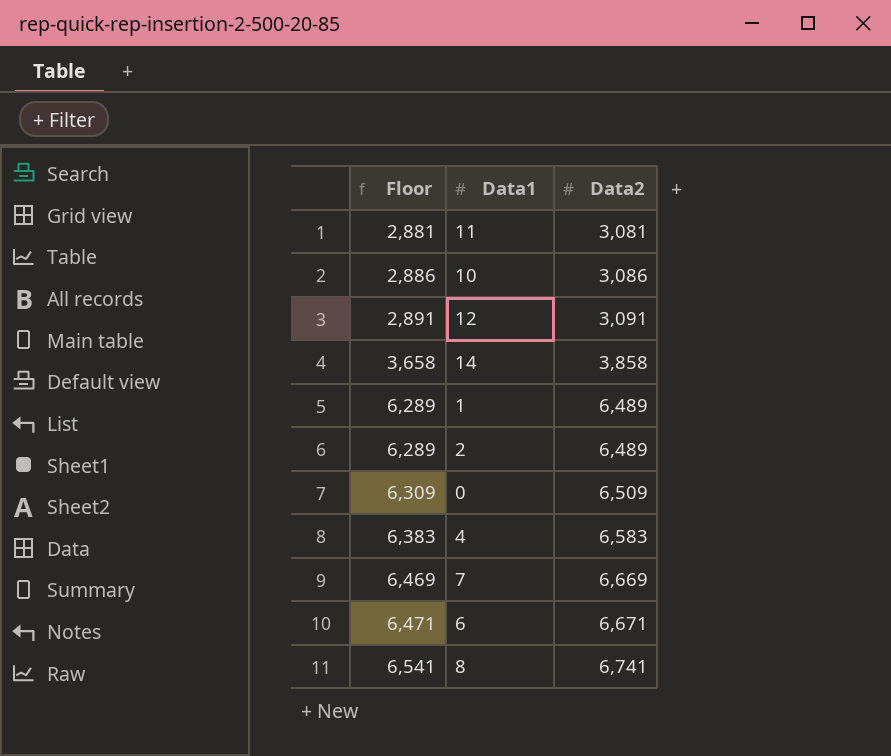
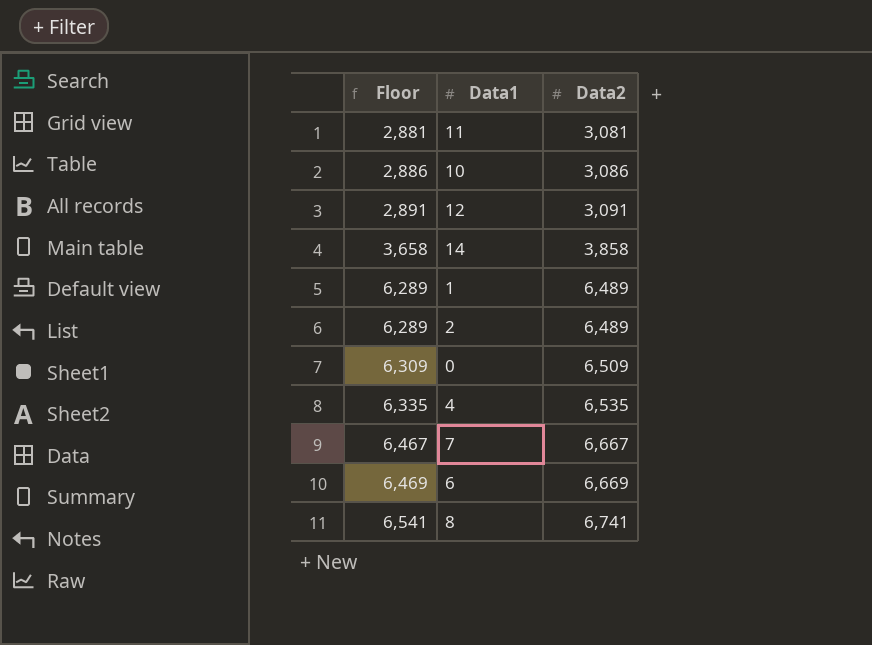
4 | Floor: 6,383 -> 6,335
4 | Data2: 6,583 -> 6,535
7 | Floor: 6,469 -> 6,467
7 | Data2: 6,669 -> 6,667
6 | Floor: 6,471 -> 6,469
6 | Data2: 6,671 -> 6,669

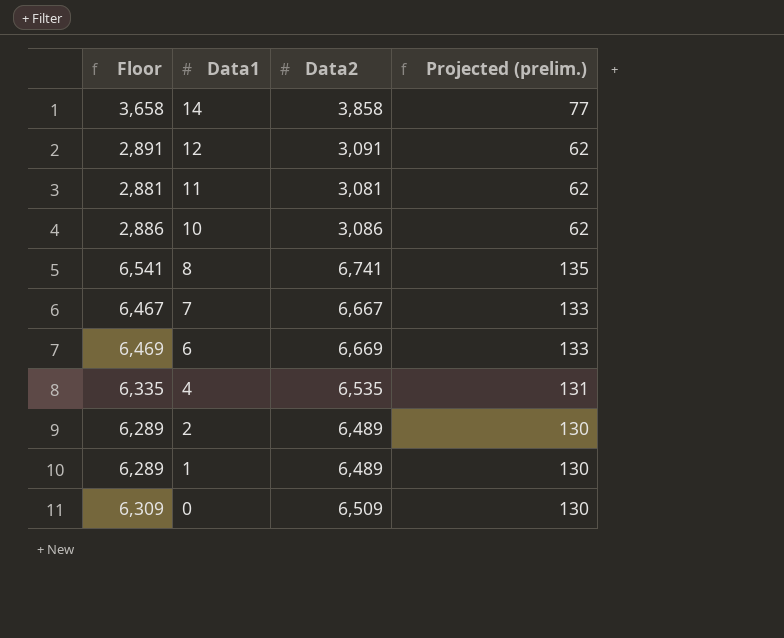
row order: Floor ascending -> Data1 descending
column Projected (prelim.) | formula: none -> [Data2] * 0.02

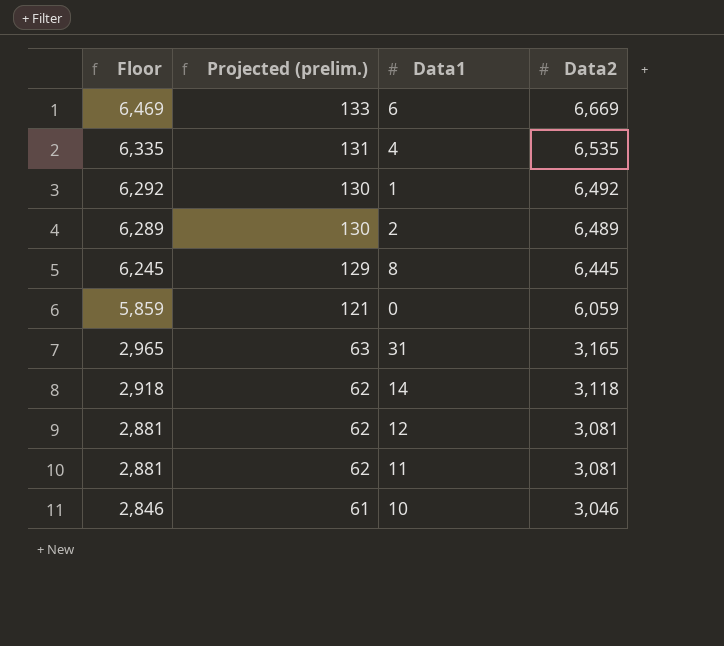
row order: Data1 descending -> Floor descending
column Projected (prelim.) | position: 4 -> 2
row 7: 6,467 | 6,667 | 133 -> none
1 | Floor: 6,289 -> 6,292
1 | Data2: 6,489 -> 6,492
8 | Floor: 6,541 -> 6,245
8 | Projected (prelim.): 135 -> 129
8 | Data2: 6,741 -> 6,445
0 | Floor: 6,309 -> 5,859
0 | Projected (prelim.): 130 -> 121
0 | Data2: 6,509 -> 6,059
row 31: none -> 2,965 | 63 | 3,165
14 | Floor: 3,658 -> 2,918
14 | Projected (prelim.): 77 -> 62
14 | Data2: 3,858 -> 3,118
12 | Floor: 2,891 -> 2,881
12 | Data2: 3,091 -> 3,081
10 | Floor: 2,886 -> 2,846
10 | Projected (prelim.): 62 -> 61
10 | Data2: 3,086 -> 3,046

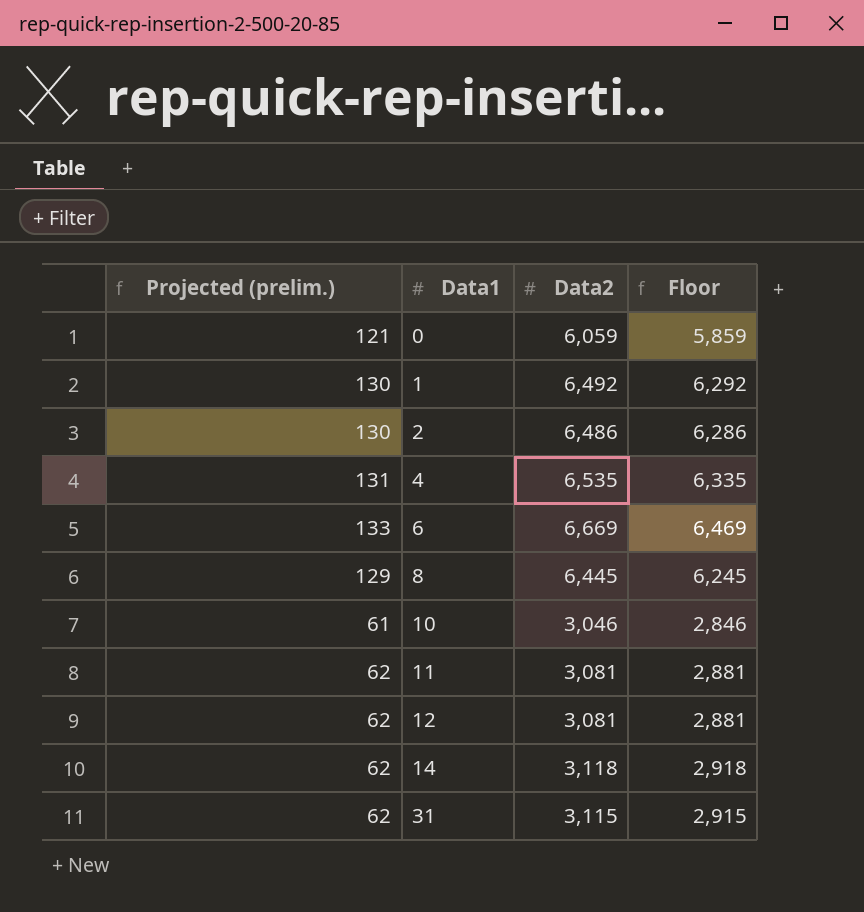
row order: Floor descending -> Data1 ascending
column Floor | position: 1 -> 4
2 | Data2: 6,489 -> 6,486
2 | Floor: 6,289 -> 6,286
31 | Projected (prelim.): 63 -> 62
31 | Data2: 3,165 -> 3,115
31 | Floor: 2,965 -> 2,915

